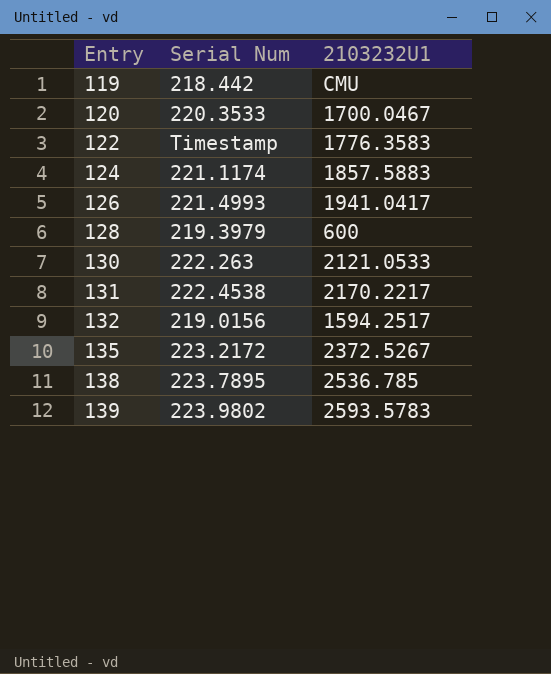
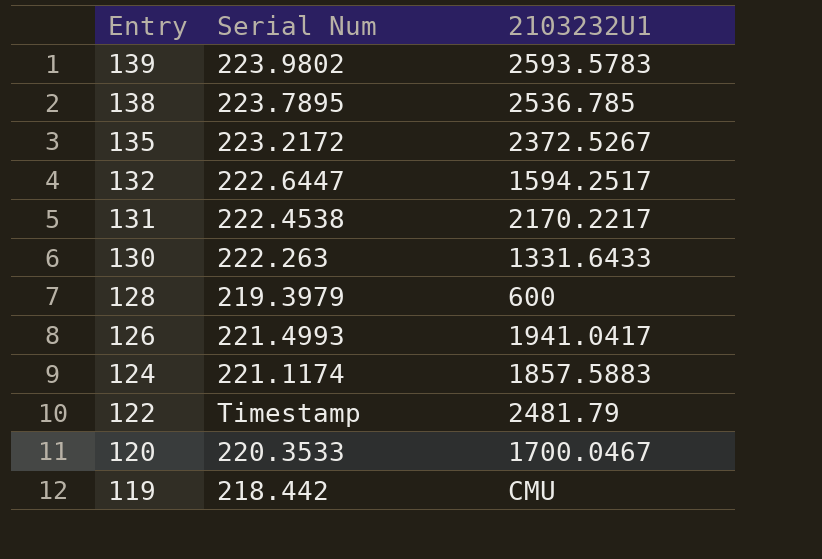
row order: Entry ascending -> Entry descending
132 | Serial Num: 219.0156 -> 222.6447
130 | 2103232U1: 2121.0533 -> 1331.6433
122 | 2103232U1: 1776.3583 -> 2481.79

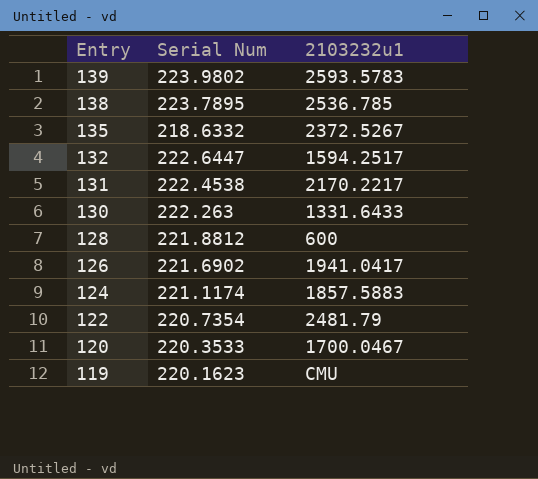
column name: 2103232U1 -> 2103232u1
135 | Serial Num: 223.2172 -> 218.6332
128 | Serial Num: 219.3979 -> 221.8812
126 | Serial Num: 221.4993 -> 221.6902
122 | Serial Num: Timestamp -> 220.7354
119 | Serial Num: 218.442 -> 220.1623

